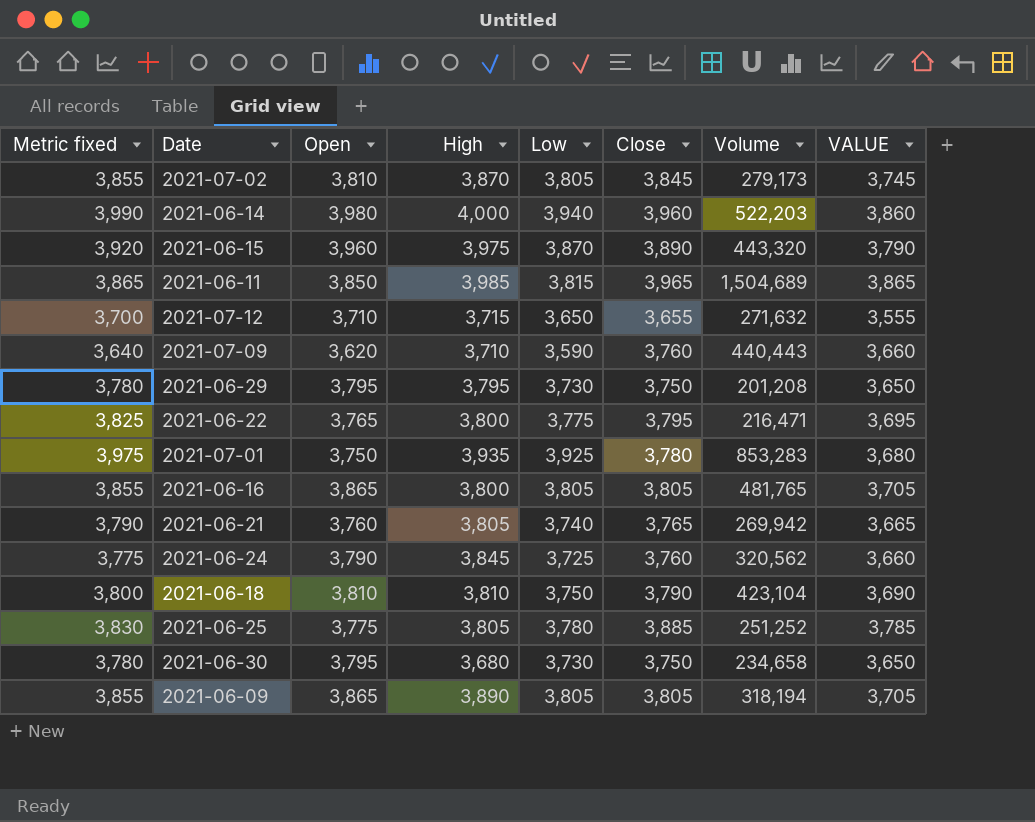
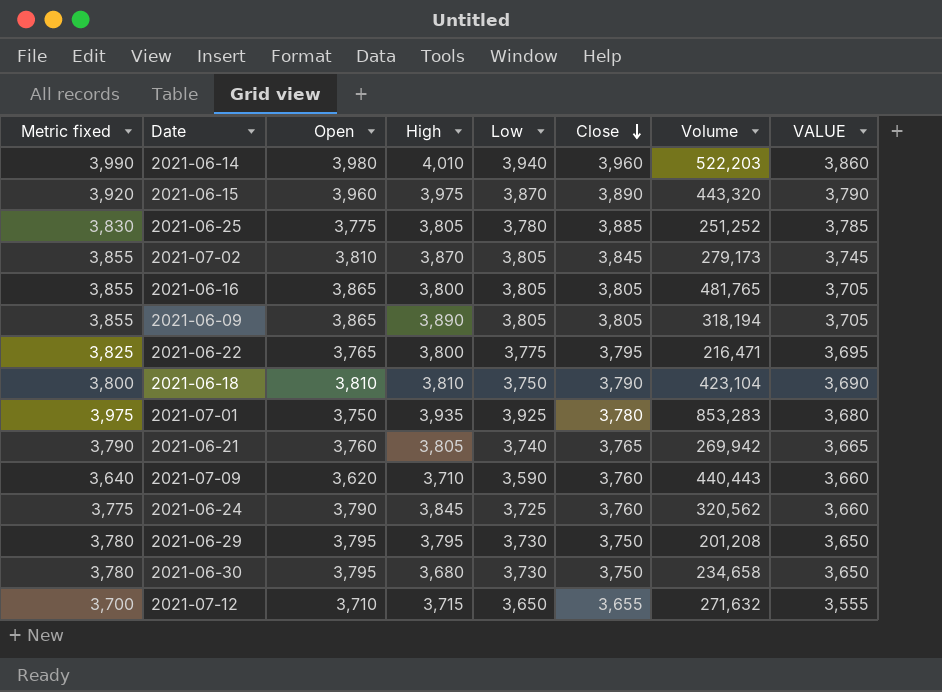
row order: none -> Close descending
row 2021-06-11: 3,865 | 3,850 | 3,985 | 3,815 | 3,965 | 1,504,689 | 3,865 -> none
2021-06-14 | High: 4,000 -> 4,010

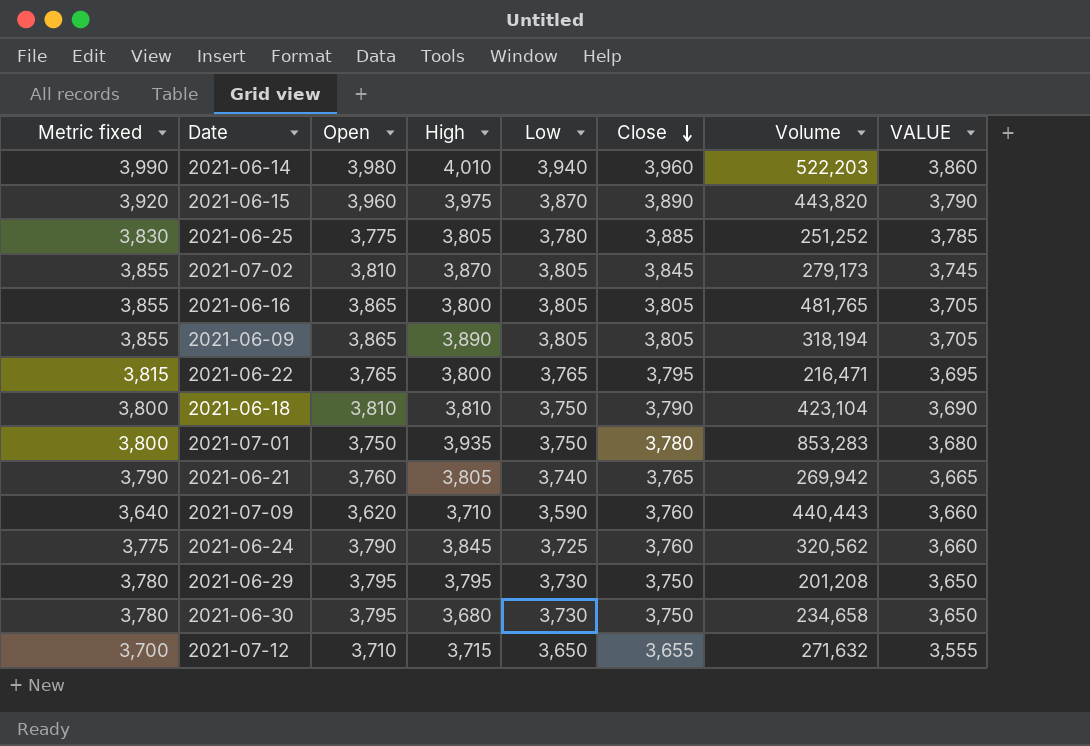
2021-06-15 | Volume: 443,320 -> 443,820
2021-06-22 | Metric fixed: 3,825 -> 3,815
2021-06-22 | Low: 3,775 -> 3,765
2021-07-01 | Metric fixed: 3,975 -> 3,800
2021-07-01 | Low: 3,925 -> 3,750

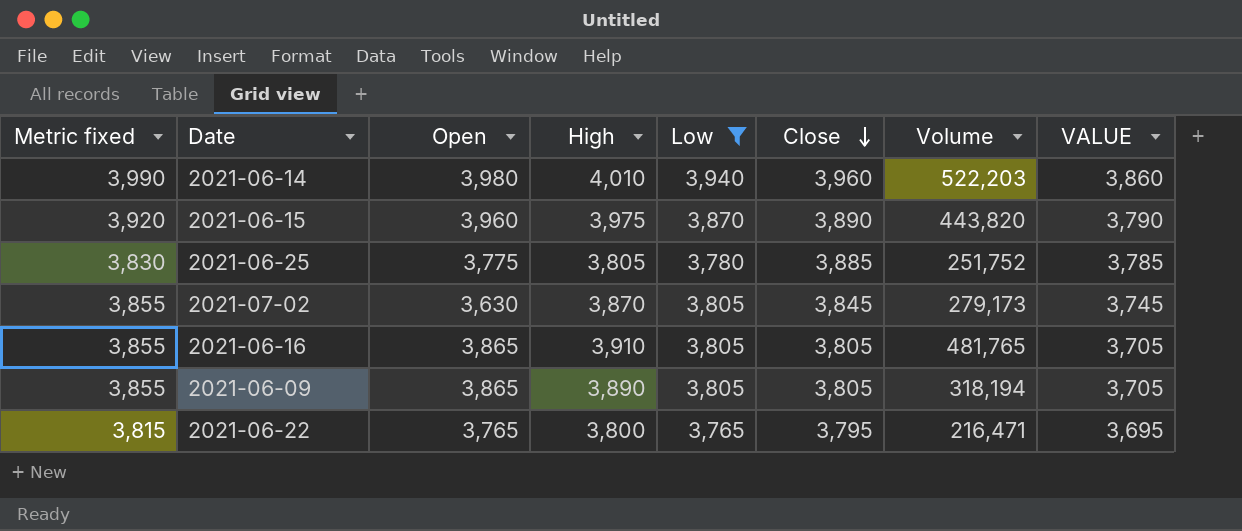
filter: none -> Low >= 3,765
2021-06-25 | Volume: 251,252 -> 251,752
2021-07-02 | Open: 3,810 -> 3,630
2021-06-16 | High: 3,800 -> 3,910

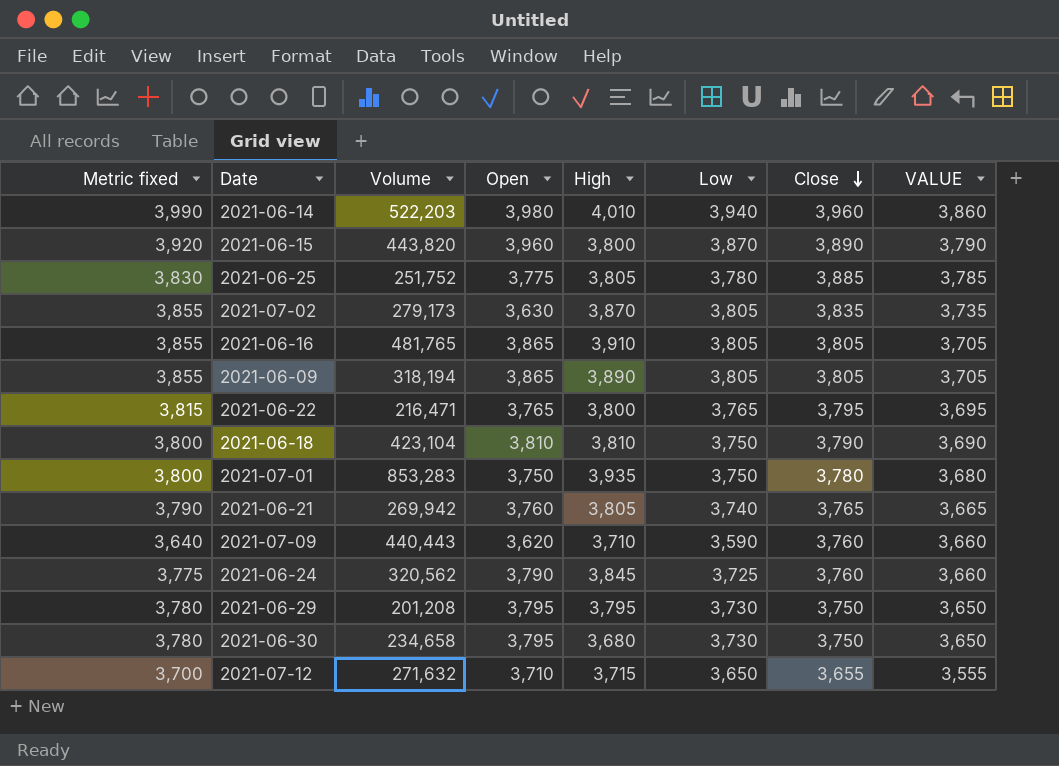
filter: Low >= 3,765 -> none
column Volume | position: 7 -> 3
2021-06-15 | High: 3,975 -> 3,800
2021-07-02 | Close: 3,845 -> 3,835
2021-07-02 | VALUE: 3,745 -> 3,735

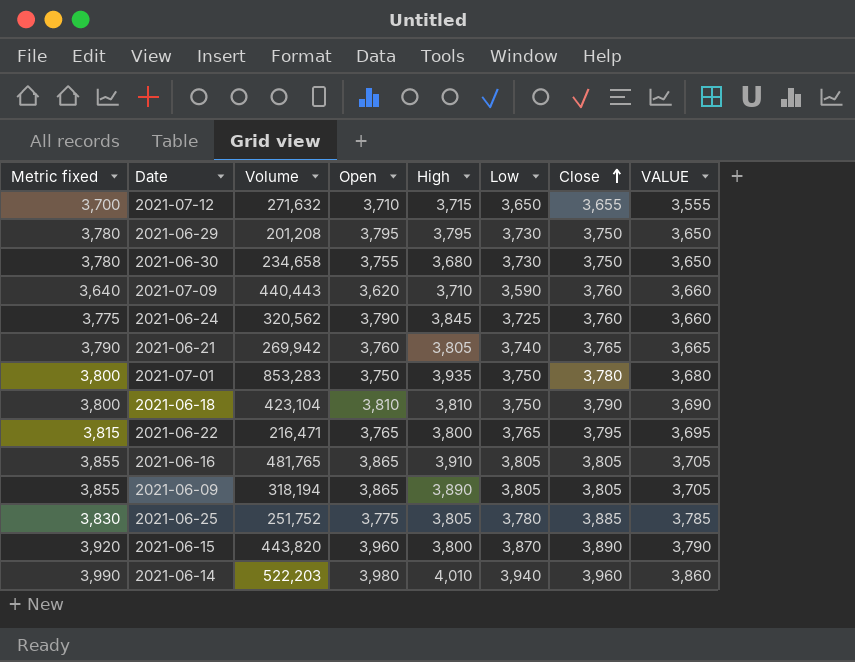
row order: Close descending -> Close ascending
row 2021-07-02: 3,855 | 279,173 | 3,630 | 3,870 | 3,805 | 3,835 | 3,735 -> none
2021-06-30 | Open: 3,795 -> 3,755

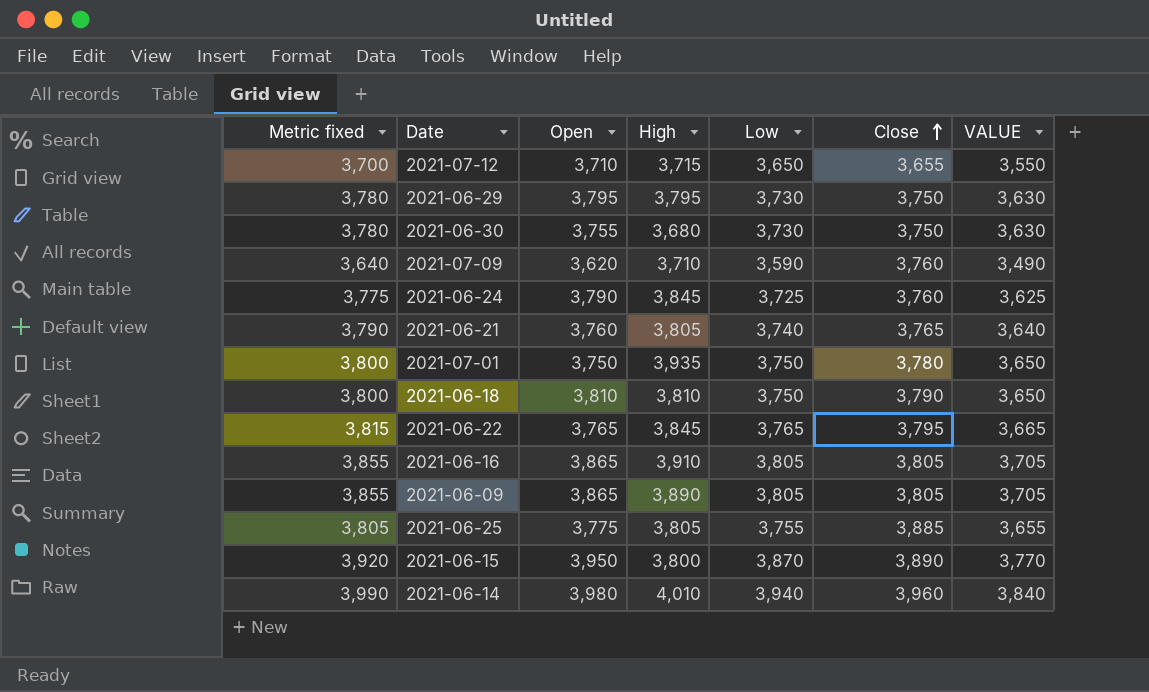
column Volume | position: 3 -> none
column VALUE | formula: [Close] - 100 -> [Low] - 100
2021-06-22 | High: 3,800 -> 3,845
2021-06-25 | Metric fixed: 3,830 -> 3,805
2021-06-25 | Low: 3,780 -> 3,755
2021-06-15 | Open: 3,960 -> 3,950

